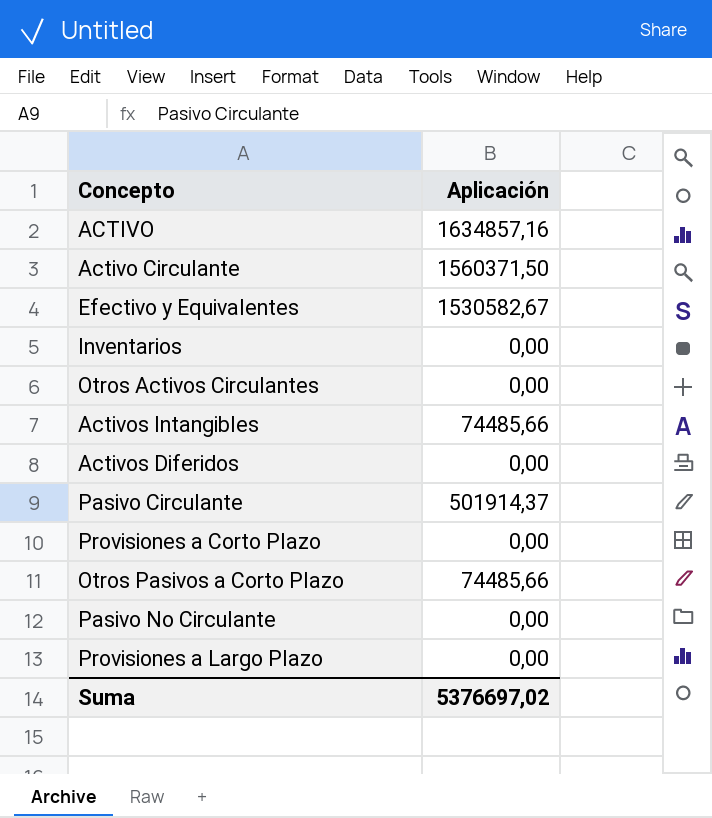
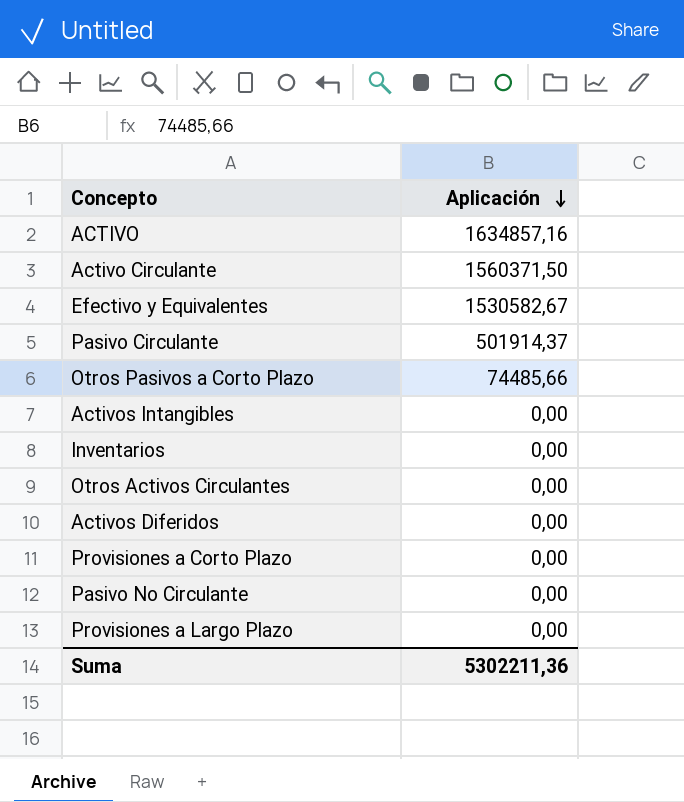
row order: none -> Aplicación descending
Activos Intangibles | Aplicación: 74485,66 -> 0,00
Suma | Aplicación: 5376697,02 -> 5302211,36

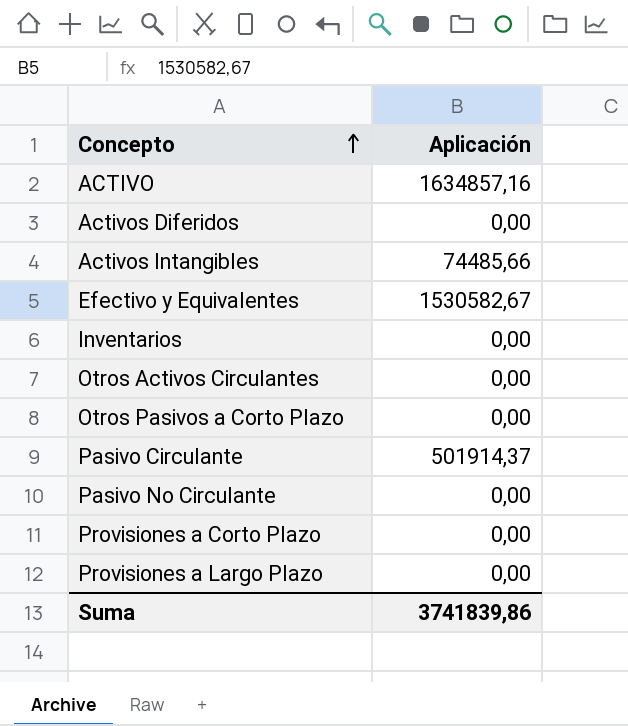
row order: Aplicación descending -> Concepto ascending
row Activo Circulante: 1560371,50 -> none
Activos Intangibles | Aplicación: 0,00 -> 74485,66
Otros Pasivos a Corto Plazo | Aplicación: 74485,66 -> 0,00
Suma | Aplicación: 5302211,36 -> 3741839,86

